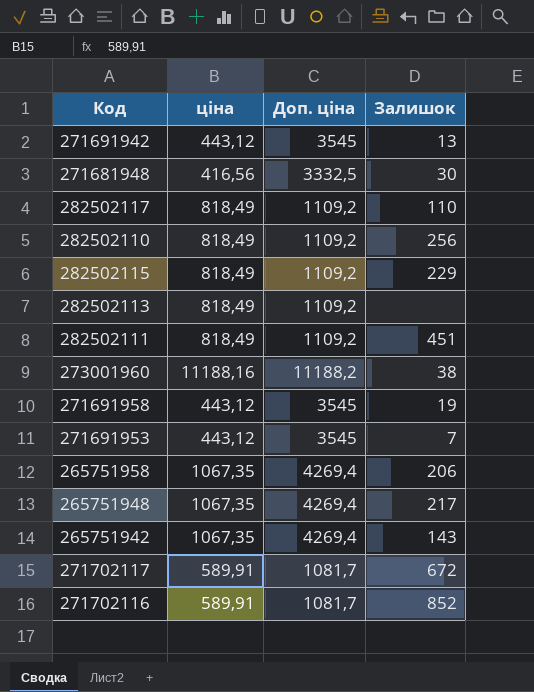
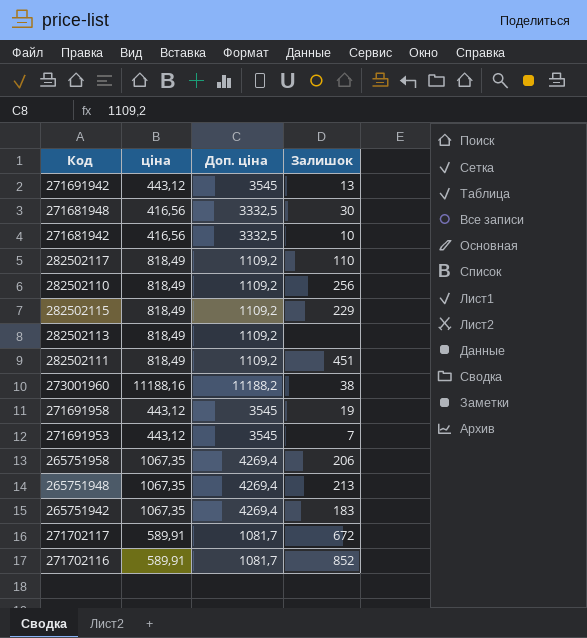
row 271681942: none -> 416,56 | 3332,5 | 10
265751948 | Залишок: 217 -> 213
265751942 | Залишок: 143 -> 183

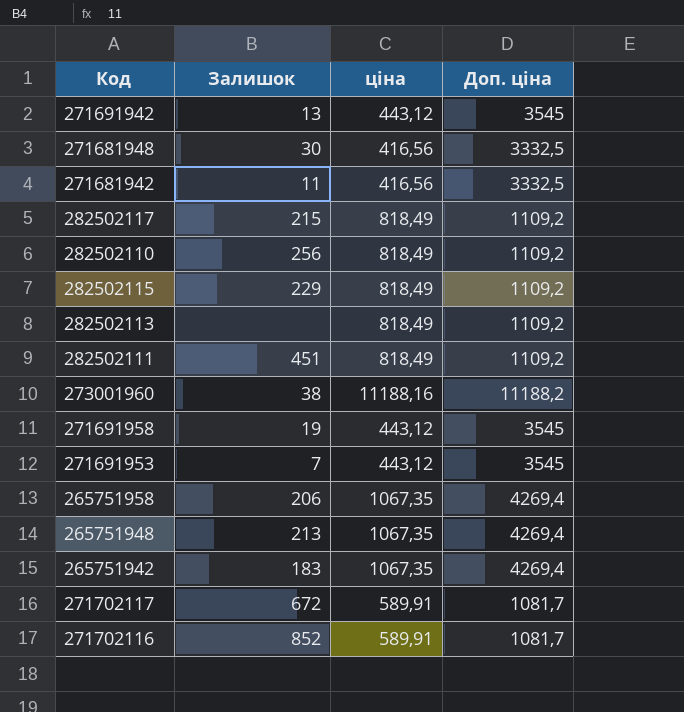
column Залишок | position: 4 -> 2
271681942 | Залишок: 10 -> 11
282502117 | Залишок: 110 -> 215

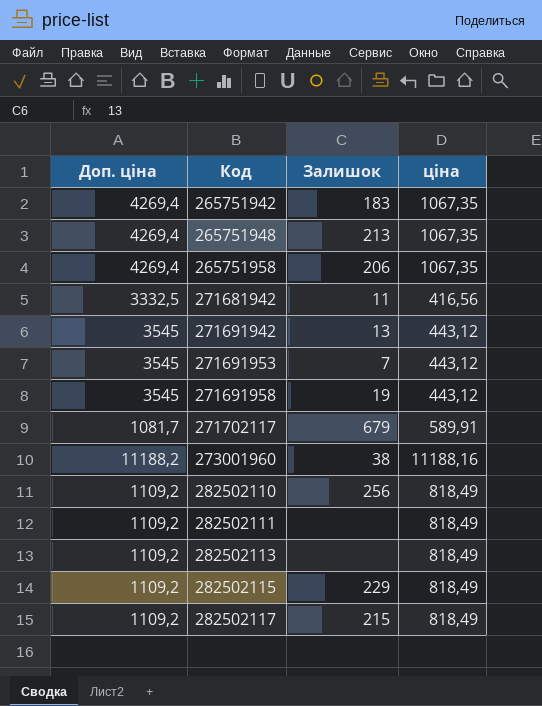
row order: none -> Код ascending
column Доп. ціна | position: 4 -> 1
row 271681948: 30 | 416,56 | 3332,5 -> none
row 271702116: 852 | 589,91 | 1081,7 -> none
271702117 | Залишок: 672 -> 679
282502111 | Залишок: 451 -> none

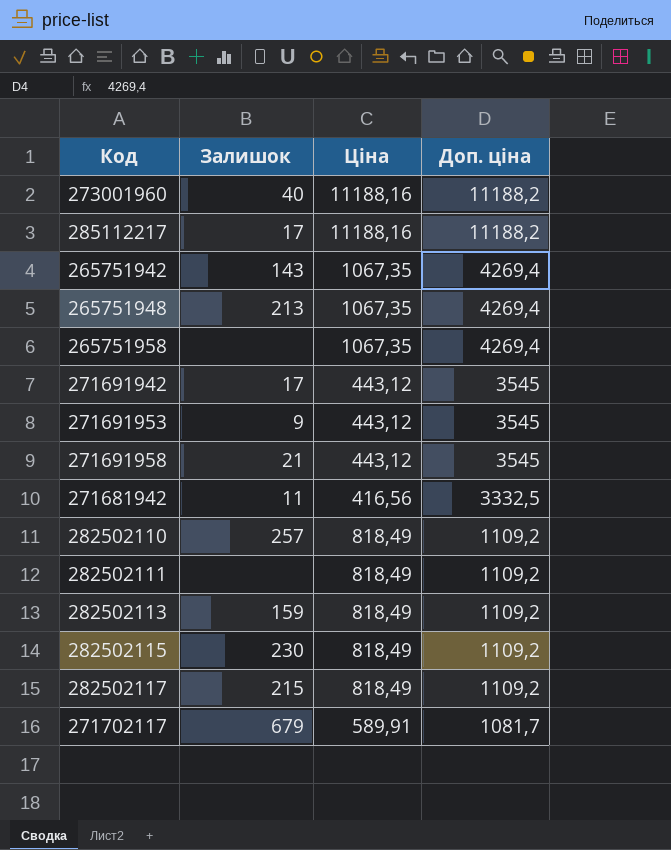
row order: Код ascending -> Доп. ціна descending
column name: ціна -> Ціна
column Доп. ціна | position: 1 -> 4
273001960 | Залишок: 38 -> 40
row 285112217: none -> 17 | 11188,16 | 11188,2
265751942 | Залишок: 183 -> 143
265751958 | Залишок: 206 -> none
271691942 | Залишок: 13 -> 17
271691953 | Залишок: 7 -> 9
271691958 | Залишок: 19 -> 21
282502110 | Залишок: 256 -> 257
282502113 | Залишок: none -> 159
282502115 | Залишок: 229 -> 230

